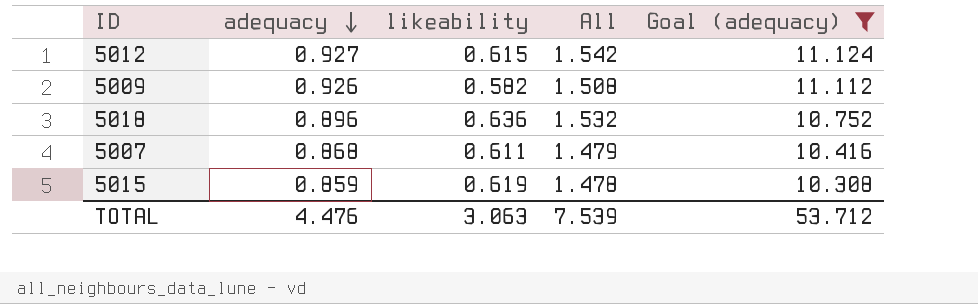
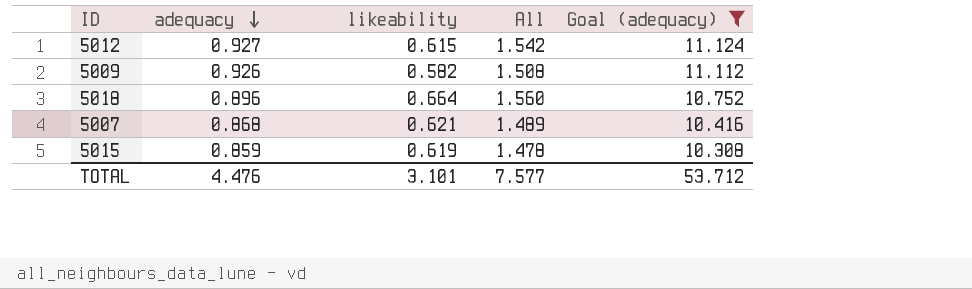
5018 | likeability: 0.636 -> 0.664
5018 | All: 1.532 -> 1.560
5007 | likeability: 0.611 -> 0.621
5007 | All: 1.479 -> 1.489
TOTAL | likeability: 3.063 -> 3.101
TOTAL | All: 7.539 -> 7.577

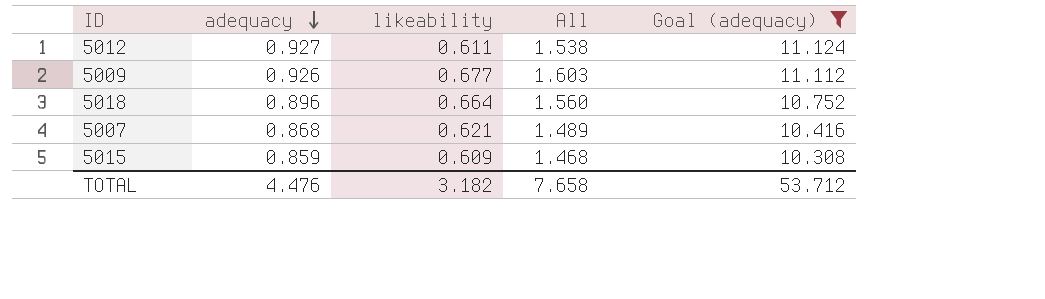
5012 | likeability: 0.615 -> 0.611
5012 | All: 1.542 -> 1.538
5009 | likeability: 0.582 -> 0.677
5009 | All: 1.508 -> 1.603
5015 | likeability: 0.619 -> 0.609
5015 | All: 1.478 -> 1.468
TOTAL | likeability: 3.101 -> 3.182
TOTAL | All: 7.577 -> 7.658

